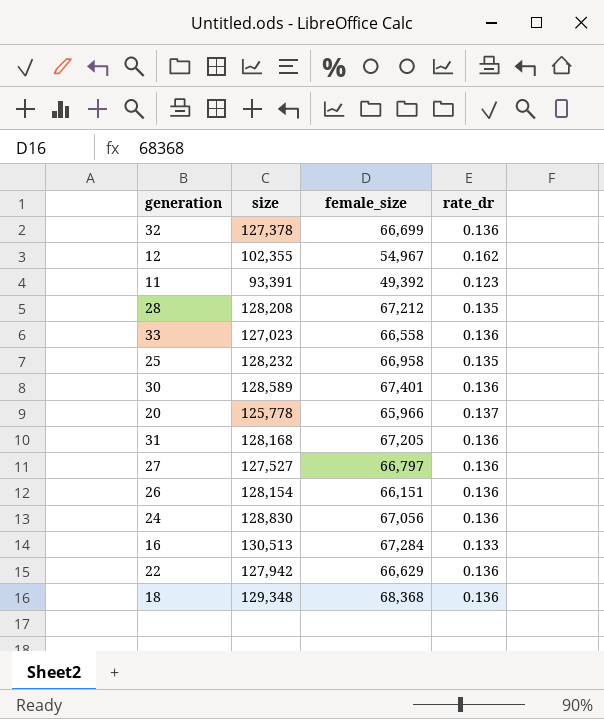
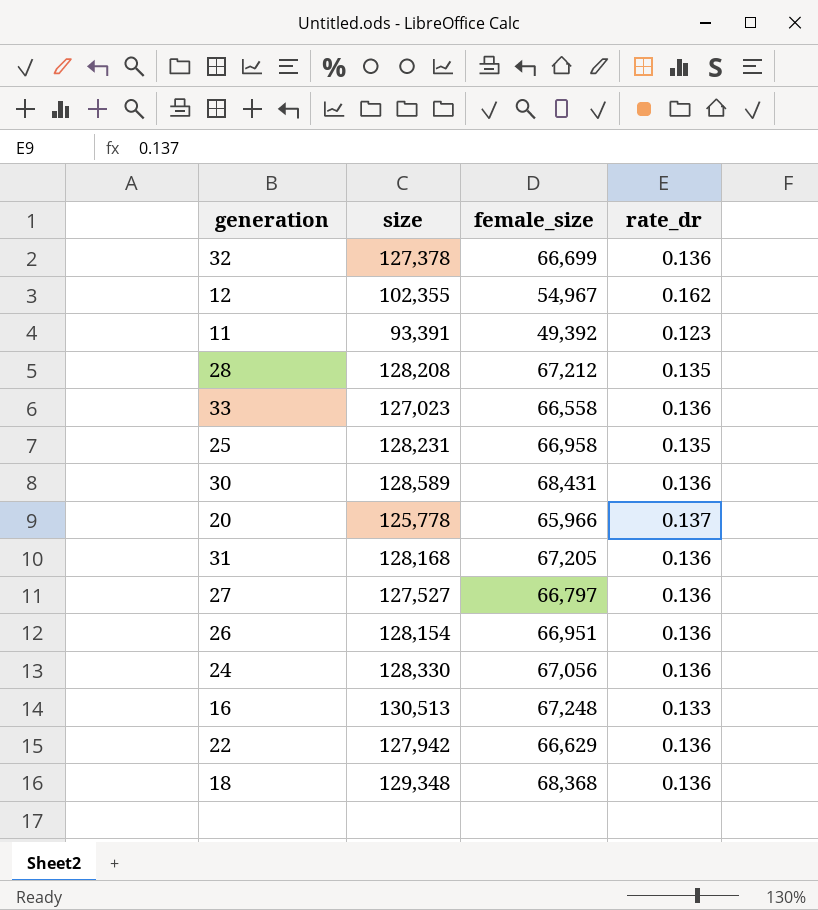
25 | size: 128,232 -> 128,231
30 | female_size: 67,401 -> 68,431
26 | female_size: 66,151 -> 66,951
24 | size: 128,830 -> 128,330
16 | female_size: 67,284 -> 67,248

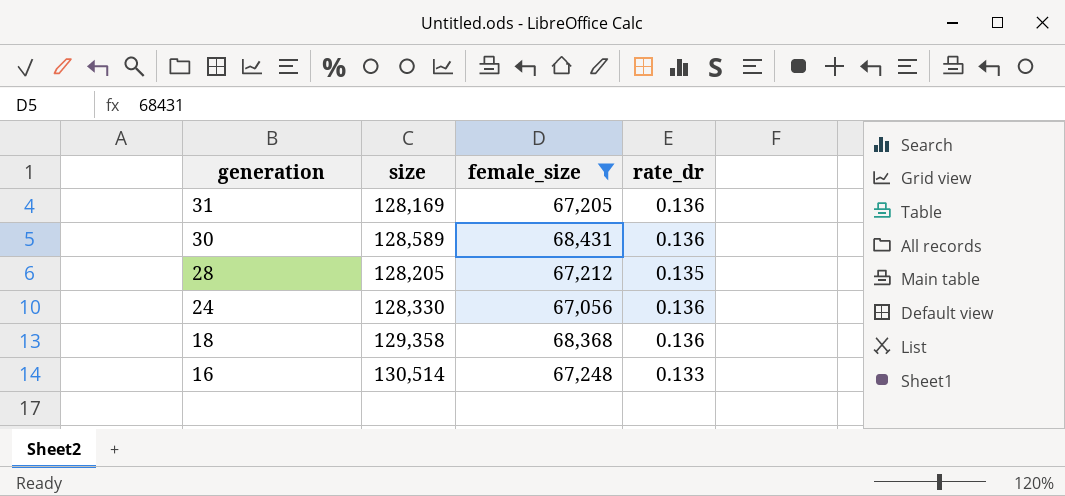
filter: none -> female_size >= 67,056
row order: none -> generation descending
31 | size: 128,168 -> 128,169
28 | size: 128,208 -> 128,205
18 | size: 129,348 -> 129,358
16 | size: 130,513 -> 130,514

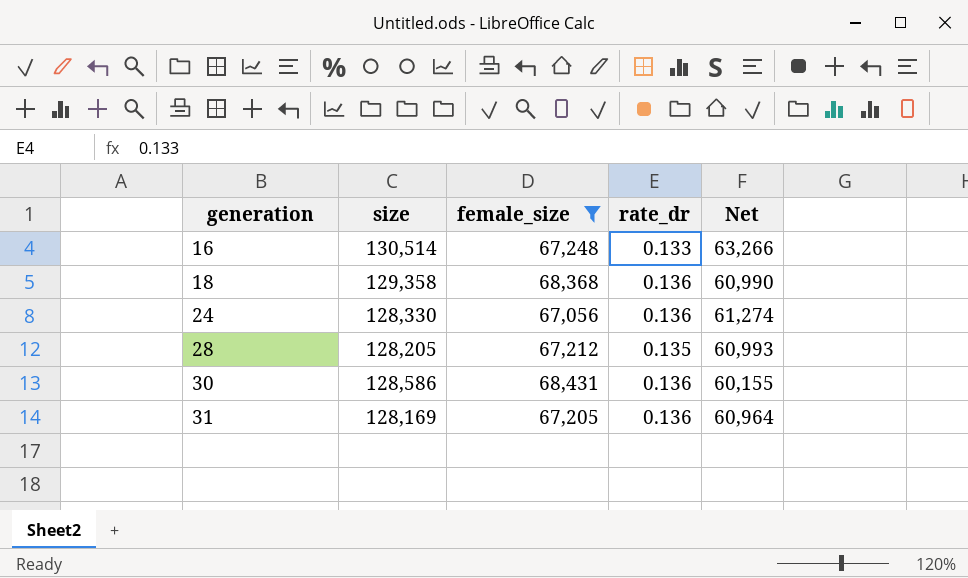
row order: generation descending -> generation ascending
column Net | formula: none -> [size] - [female_size]
30 | size: 128,589 -> 128,586

